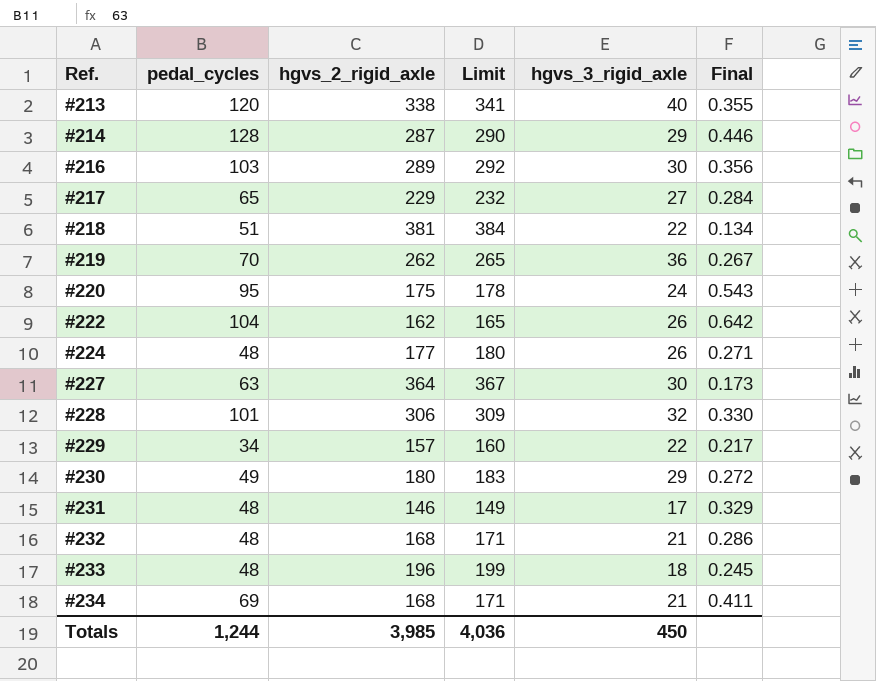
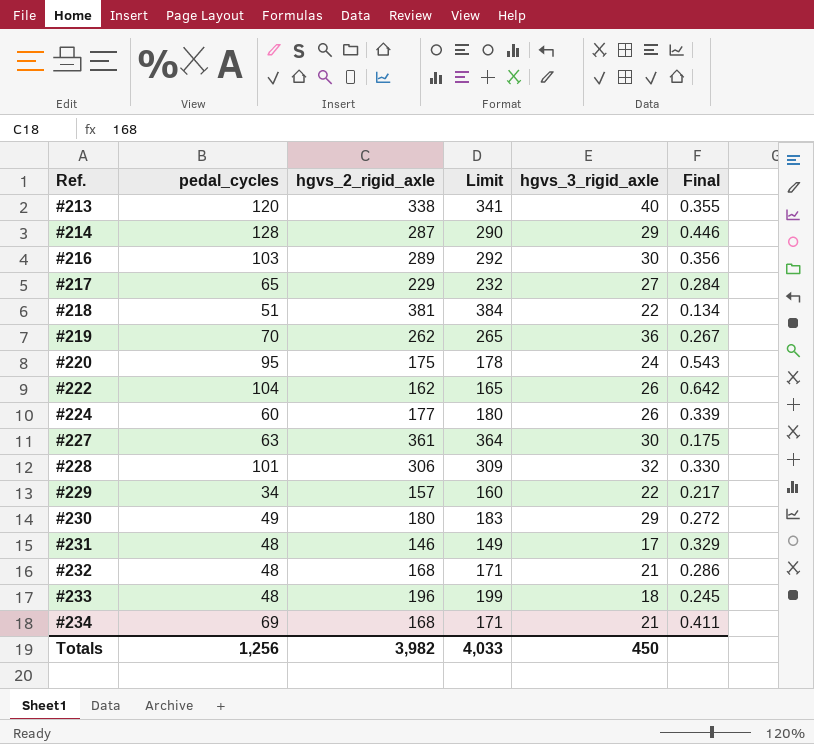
#224 | pedal_cycles: 48 -> 60
#224 | Final: 0.271 -> 0.339
#227 | hgvs_2_rigid_axle: 364 -> 361
#227 | Limit: 367 -> 364
#227 | Final: 0.173 -> 0.175
Totals | pedal_cycles: 1,244 -> 1,256
Totals | hgvs_2_rigid_axle: 3,985 -> 3,982
Totals | Limit: 4,036 -> 4,033

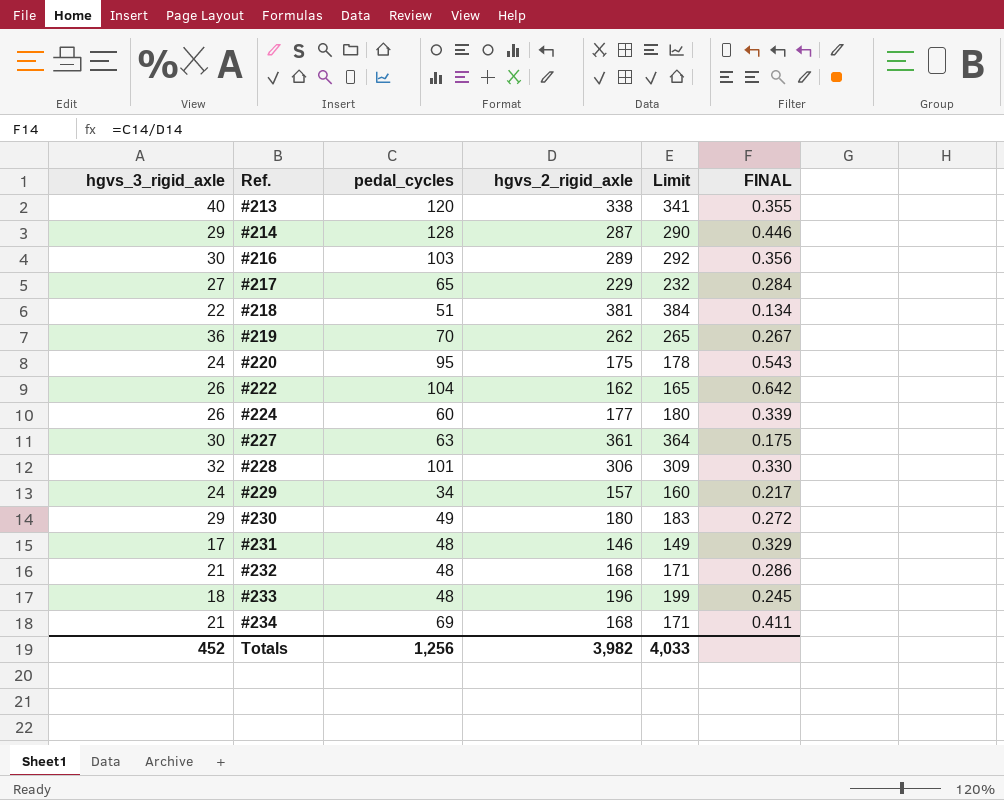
column hgvs_3_rigid_axle | position: 5 -> 1
column name: Final -> FINAL
#229 | hgvs_3_rigid_axle: 22 -> 24
Totals | hgvs_3_rigid_axle: 450 -> 452

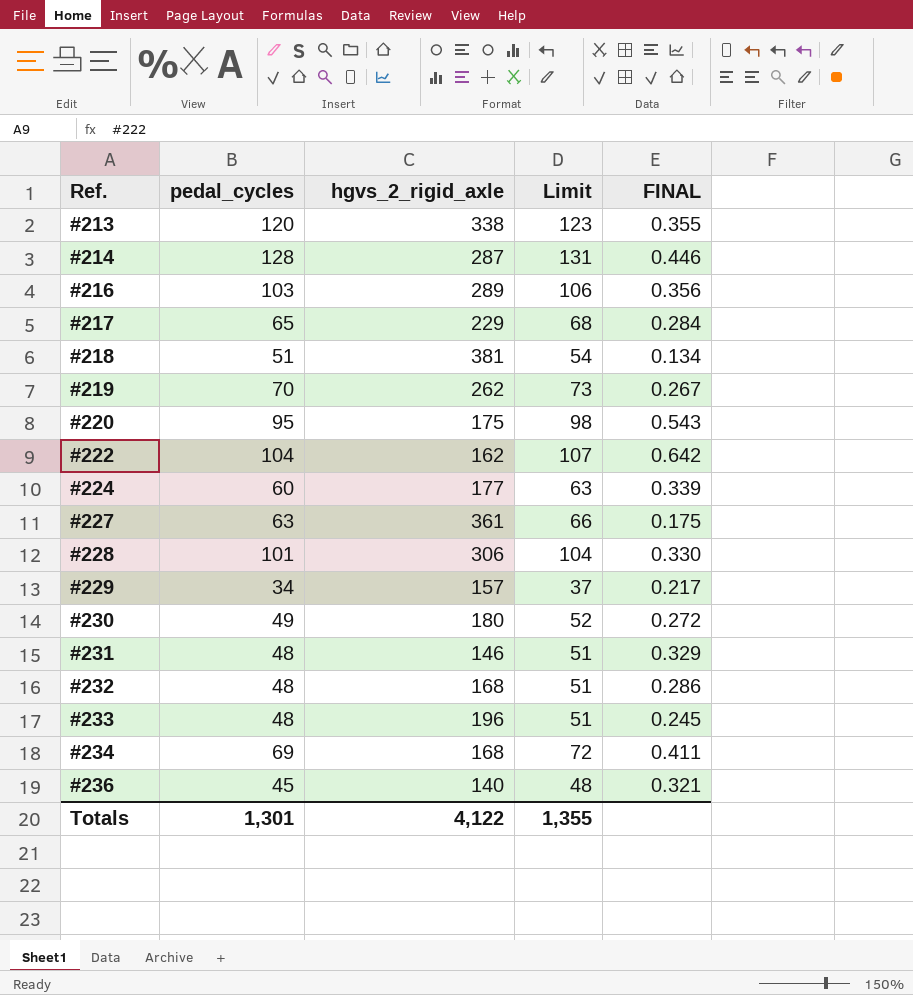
column hgvs_3_rigid_axle | position: 1 -> none
column Limit | formula: [hgvs_2_rigid_axle] + 3 -> [pedal_cycles] + 3
row #236: none -> 45 | 140 | 48 | 0.321
Totals | pedal_cycles: 1,256 -> 1,301
Totals | hgvs_2_rigid_axle: 3,982 -> 4,122
Totals | Limit: 4,033 -> 1,355

